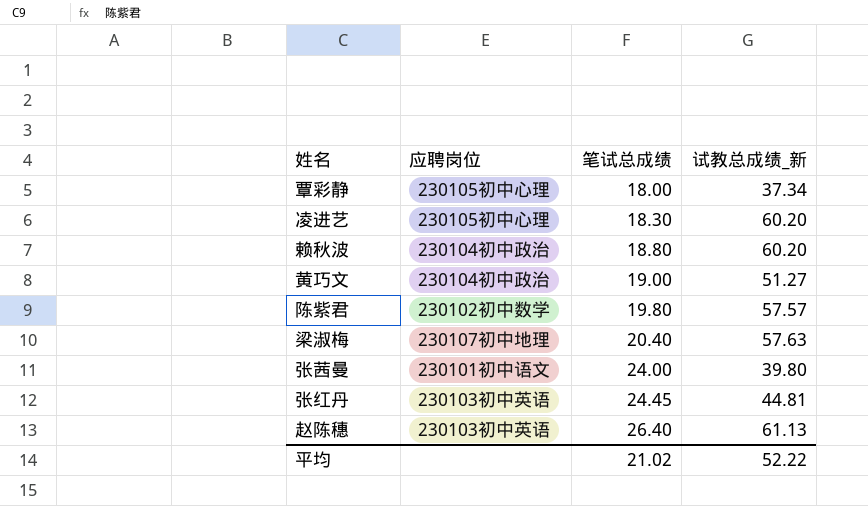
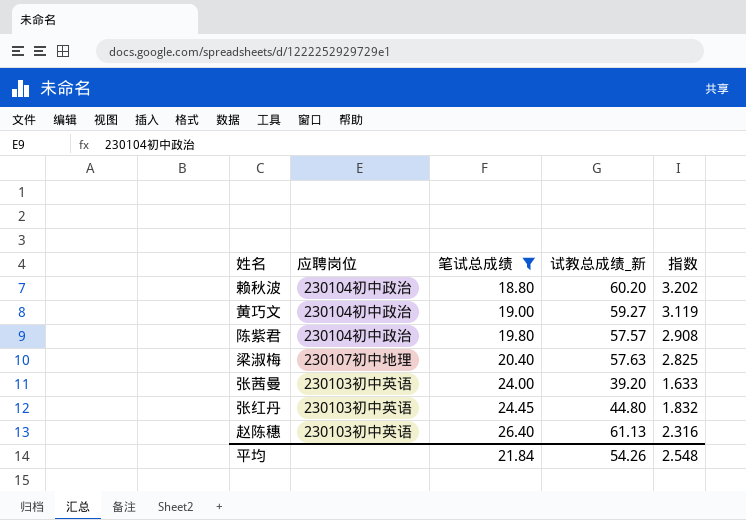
filter: none -> 笔试总成绩 >= 18.80
column 指数 | formula: none -> [试教总成绩_新] / [笔试总成绩]
黄巧文 | 试教总成绩_新: 51.27 -> 59.27
陈紫君 | 应聘岗位: 230102初中数学 -> 230104初中政治
张茜曼 | 应聘岗位: 230101初中语文 -> 230103初中英语
张茜曼 | 试教总成绩_新: 39.80 -> 39.20
张红丹 | 试教总成绩_新: 44.81 -> 44.80
平均 | 笔试总成绩: 21.02 -> 21.84
平均 | 试教总成绩_新: 52.22 -> 54.26

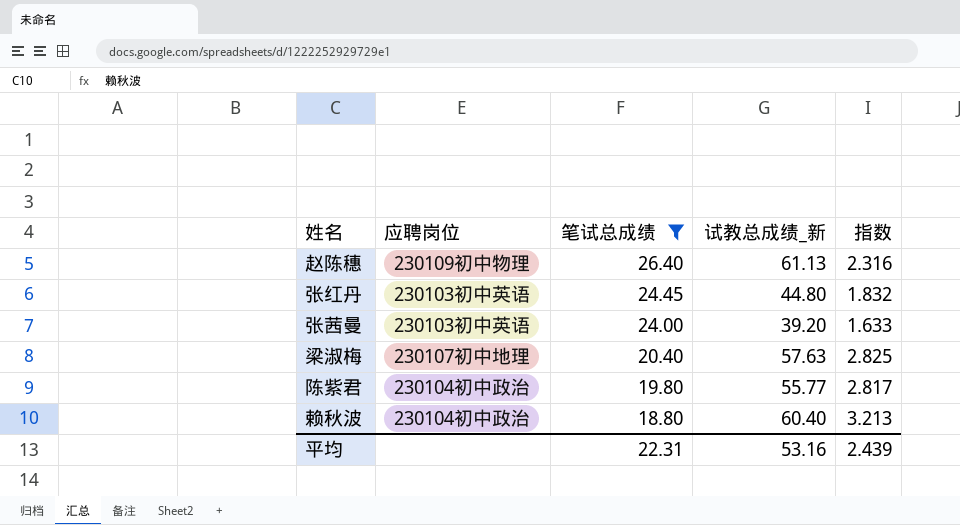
row order: 笔试总成绩 ascending -> 笔试总成绩 descending
row 黄巧文: 230104初中政治 | 19.00 | 59.27 | 3.119 -> none
赵陈穗 | 应聘岗位: 230103初中英语 -> 230109初中物理
陈紫君 | 试教总成绩_新: 57.57 -> 55.77
陈紫君 | 指数: 2.908 -> 2.817
赖秋波 | 试教总成绩_新: 60.20 -> 60.40
赖秋波 | 指数: 3.202 -> 3.213
平均 | 笔试总成绩: 21.84 -> 22.31
平均 | 试教总成绩_新: 54.26 -> 53.16
平均 | 指数: 2.548 -> 2.439

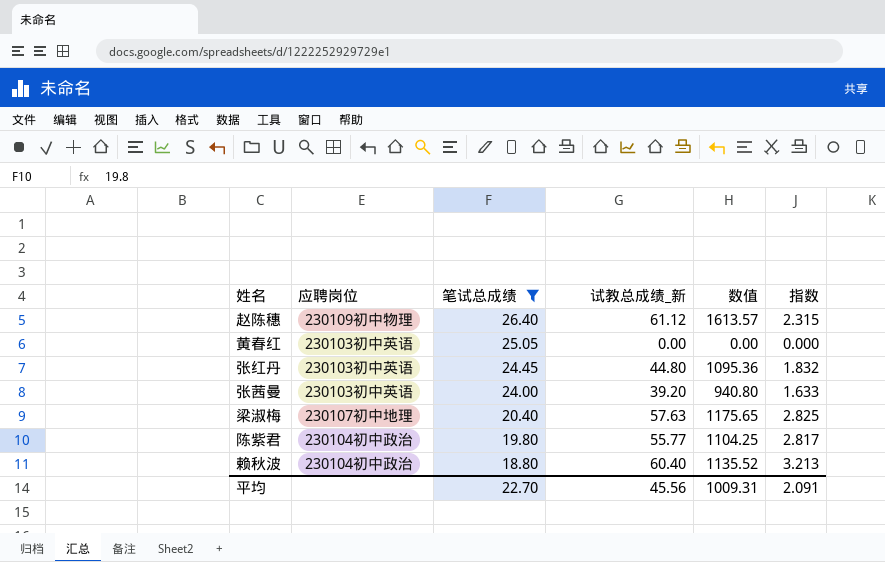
column 数值 | formula: none -> [笔试总成绩] * [试教总成绩_新]
赵陈穗 | 试教总成绩_新: 61.13 -> 61.12
赵陈穗 | 指数: 2.316 -> 2.315
row 黄春红: none -> 230103初中英语 | 25.05 | 0.00 | 0.00 | 0.000
平均 | 笔试总成绩: 22.31 -> 22.70
平均 | 试教总成绩_新: 53.16 -> 45.56
平均 | 指数: 2.439 -> 2.091

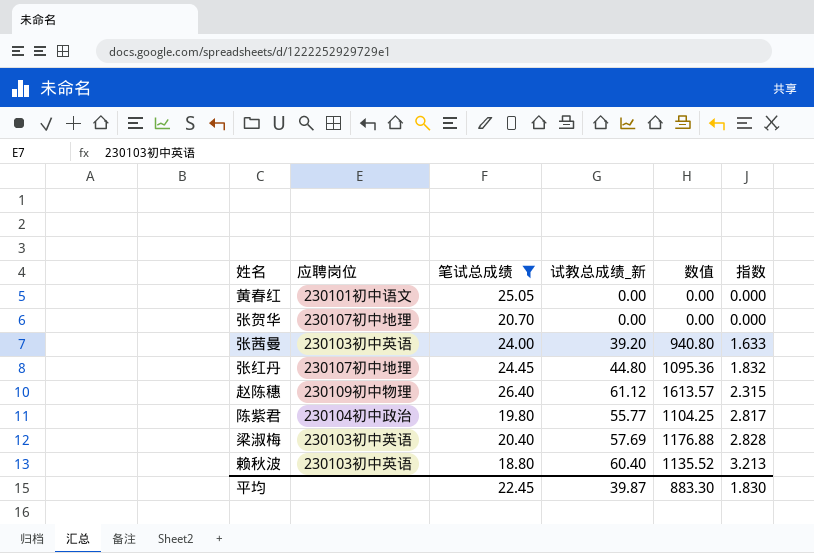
row order: 笔试总成绩 descending -> 指数 ascending
黄春红 | 应聘岗位: 230103初中英语 -> 230101初中语文
row 张贺华: none -> 230107初中地理 | 20.70 | 0.00 | 0.00 | 0.000
张红丹 | 应聘岗位: 230103初中英语 -> 230107初中地理
梁淑梅 | 应聘岗位: 230107初中地理 -> 230103初中英语
梁淑梅 | 试教总成绩_新: 57.63 -> 57.69
梁淑梅 | 数值: 1175.65 -> 1176.88
梁淑梅 | 指数: 2.825 -> 2.828
赖秋波 | 应聘岗位: 230104初中政治 -> 230103初中英语
平均 | 笔试总成绩: 22.70 -> 22.45
平均 | 试教总成绩_新: 45.56 -> 39.87
平均 | 数值: 1009.31 -> 883.30
平均 | 指数: 2.091 -> 1.830

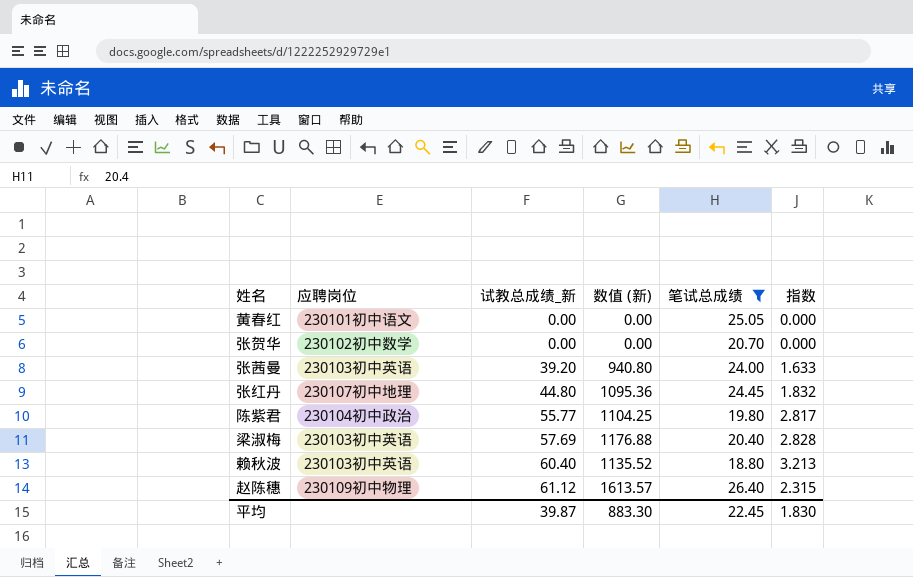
row order: 指数 ascending -> 试教总成绩_新 ascending
column name: 数值 -> 数值 (新)
column 笔试总成绩 | position: 3 -> 5
张贺华 | 应聘岗位: 230107初中地理 -> 230102初中数学

